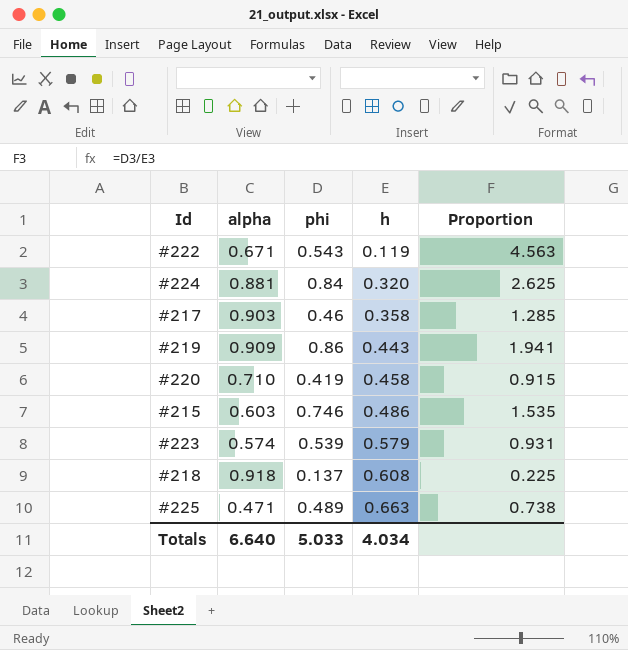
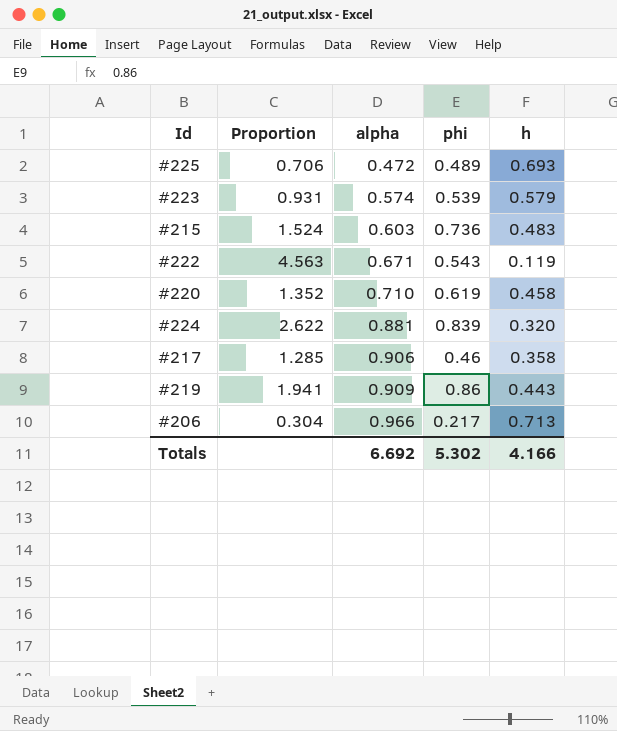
row order: h ascending -> alpha ascending
column Proportion | position: 5 -> 2
row #218: 0.918 | 0.137 | 0.608 | 0.225 -> none
#225 | Proportion: 0.738 -> 0.706
#225 | alpha: 0.471 -> 0.472
#225 | h: 0.663 -> 0.693
#215 | Proportion: 1.535 -> 1.524
#215 | phi: 0.746 -> 0.736
#215 | h: 0.486 -> 0.483
#220 | Proportion: 0.915 -> 1.352
#220 | phi: 0.419 -> 0.619
#224 | Proportion: 2.625 -> 2.622
#224 | phi: 0.84 -> 0.839
#217 | alpha: 0.903 -> 0.906
row #206: none -> 0.304 | 0.966 | 0.217 | 0.713
Totals | alpha: 6.640 -> 6.692
Totals | phi: 5.033 -> 5.302
Totals | h: 4.034 -> 4.166

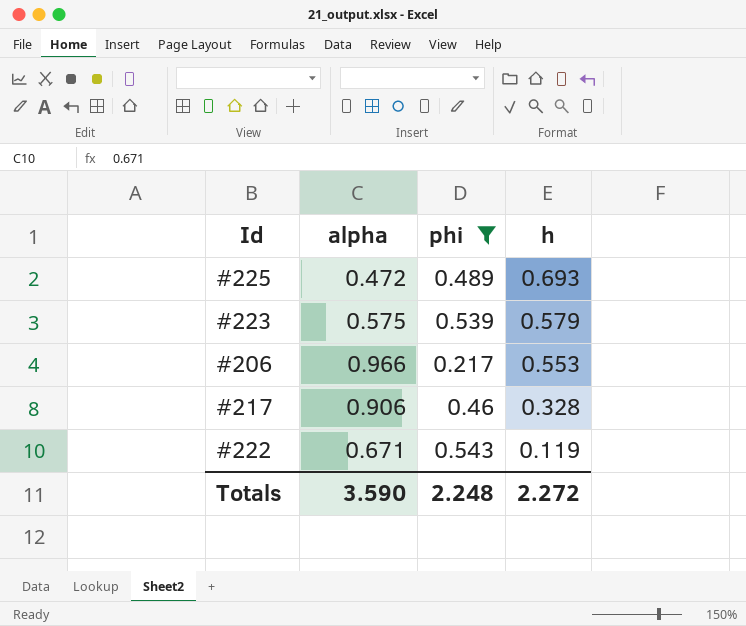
filter: none -> phi <= 0.543
row order: alpha ascending -> h descending
column Proportion | formula: [phi] / [h] -> none
#223 | alpha: 0.574 -> 0.575
#206 | h: 0.713 -> 0.553
#217 | h: 0.358 -> 0.328
Totals | alpha: 6.692 -> 3.590
Totals | phi: 5.302 -> 2.248
Totals | h: 4.166 -> 2.272

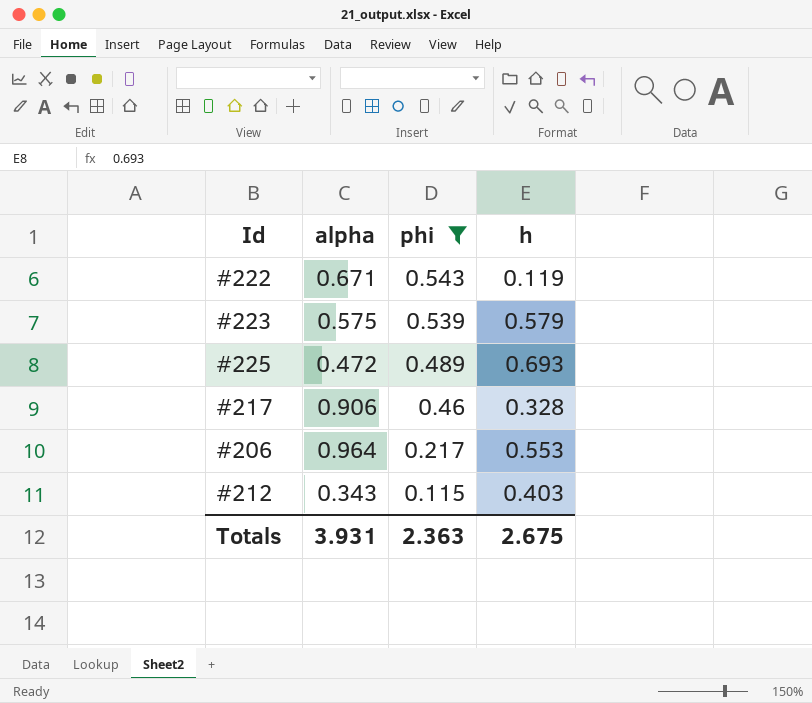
row order: h descending -> phi descending
#206 | alpha: 0.966 -> 0.964
row #212: none -> 0.343 | 0.115 | 0.403
Totals | alpha: 3.590 -> 3.931
Totals | phi: 2.248 -> 2.363
Totals | h: 2.272 -> 2.675

